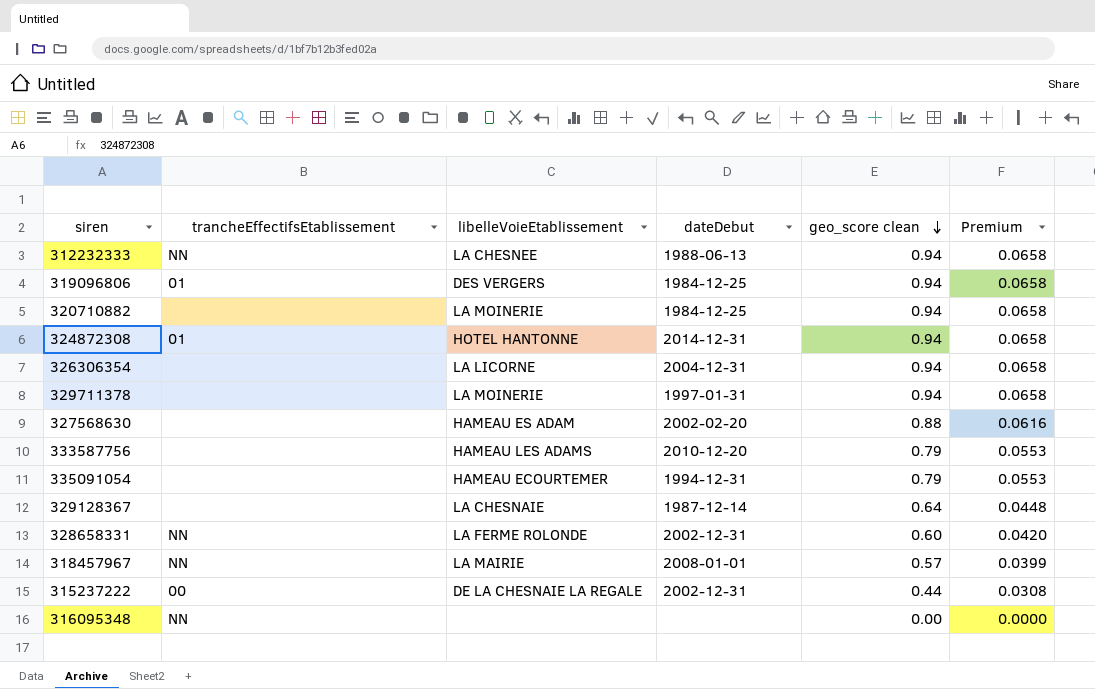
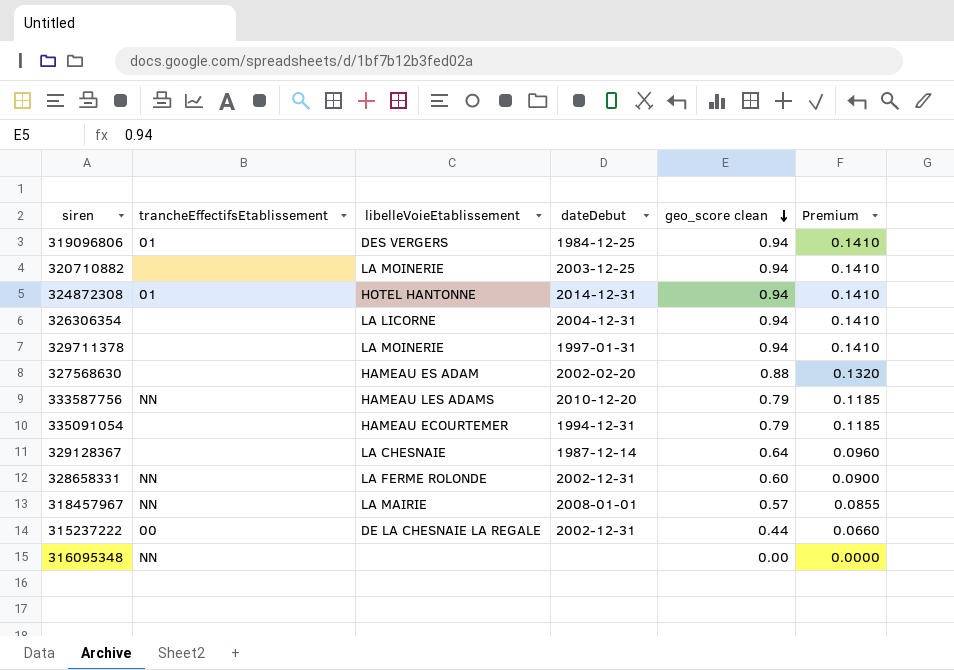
column Premium | formula: [geo_score clean] * 0.07 -> [geo_score clean] * 0.15
row 312232333: NN | LA CHESNEE | 1988-06-13 | 0.94 | 0.0658 -> none
320710882 | dateDebut: 1984-12-25 -> 2003-12-25
333587756 | trancheEffectifsEtablissement: none -> NN

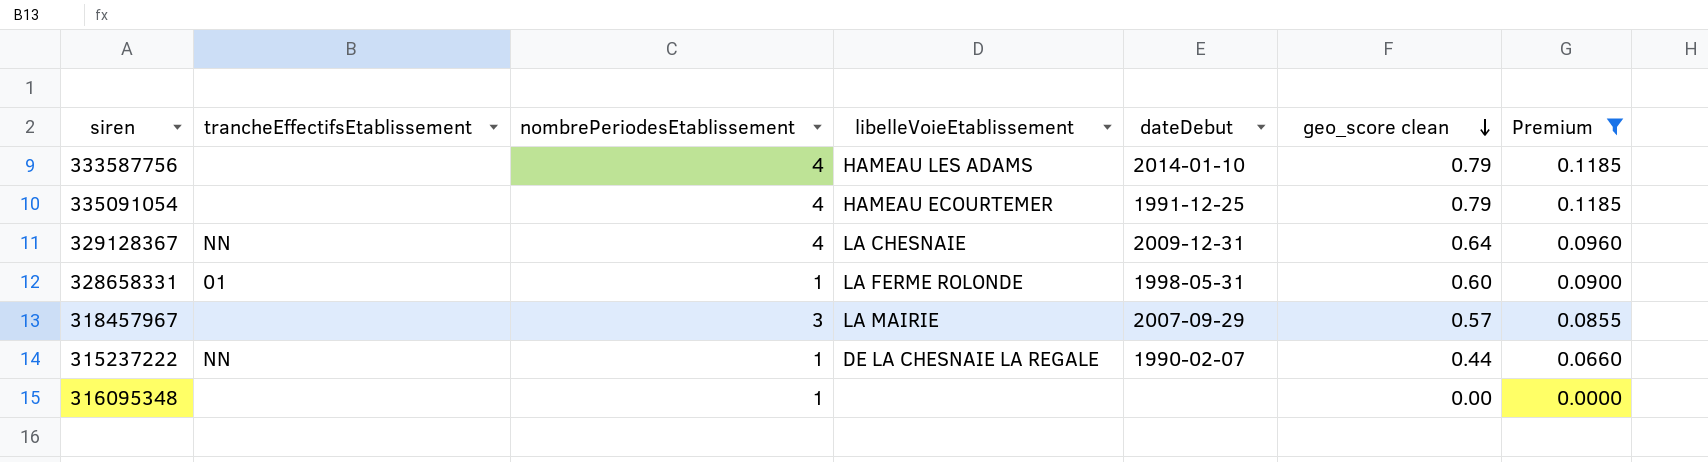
filter: none -> Premium <= 0.1185
column nombrePeriodesEtablissement | position: none -> 3
333587756 | trancheEffectifsEtablissement: NN -> none
333587756 | dateDebut: 2010-12-20 -> 2014-01-10
335091054 | dateDebut: 1994-12-31 -> 1991-12-25
329128367 | trancheEffectifsEtablissement: none -> NN
329128367 | dateDebut: 1987-12-14 -> 2009-12-31
328658331 | trancheEffectifsEtablissement: NN -> 01
328658331 | dateDebut: 2002-12-31 -> 1998-05-31
318457967 | trancheEffectifsEtablissement: NN -> none
318457967 | dateDebut: 2008-01-01 -> 2007-09-29
315237222 | trancheEffectifsEtablissement: 00 -> NN
315237222 | dateDebut: 2002-12-31 -> 1990-02-07
316095348 | trancheEffectifsEtablissement: NN -> none

